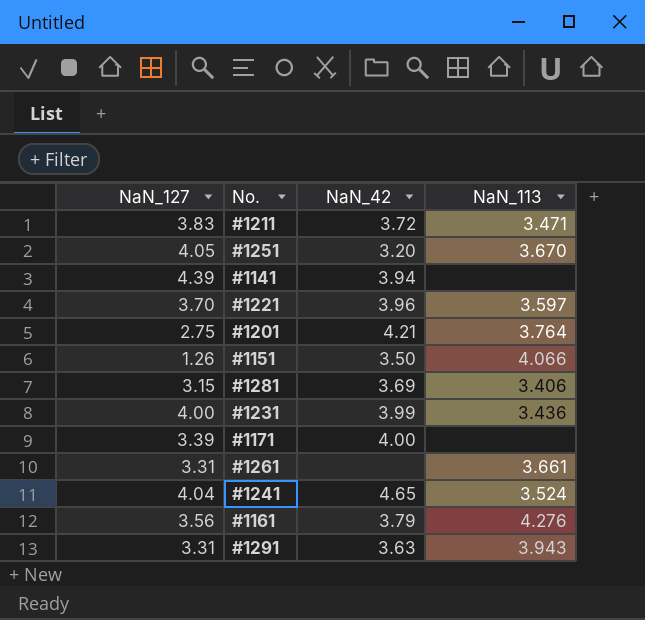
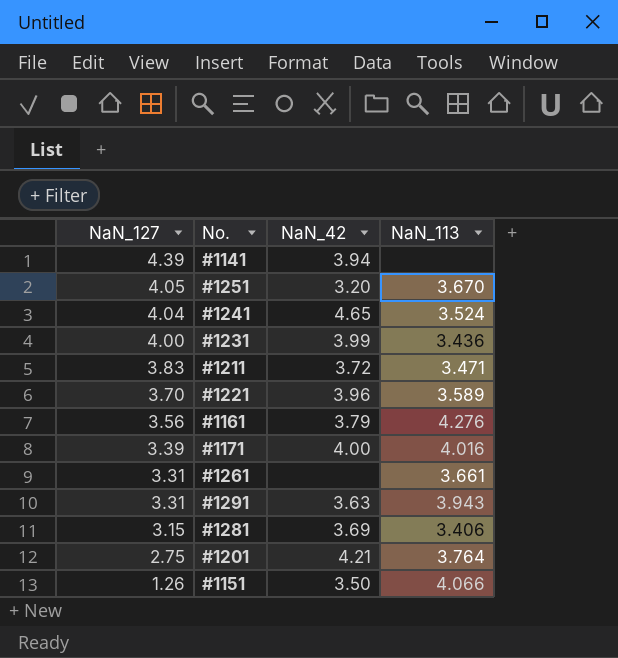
row order: none -> NaN_127 descending
#1221 | NaN_113: 3.597 -> 3.589
#1171 | NaN_113: none -> 4.016

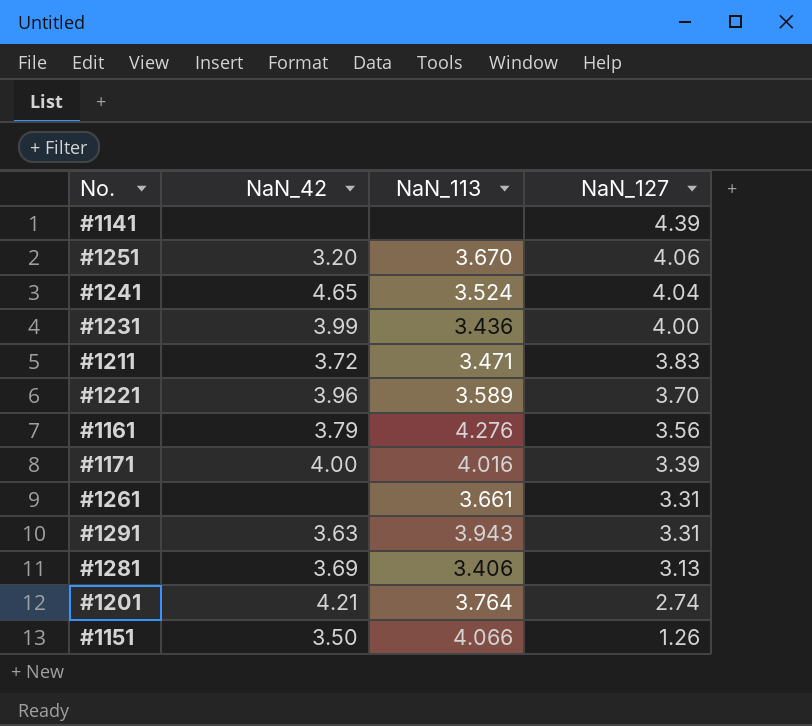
column NaN_127 | position: 1 -> 4
#1141 | NaN_42: 3.94 -> none
#1251 | NaN_127: 4.05 -> 4.06
#1281 | NaN_127: 3.15 -> 3.13
#1201 | NaN_127: 2.75 -> 2.74

